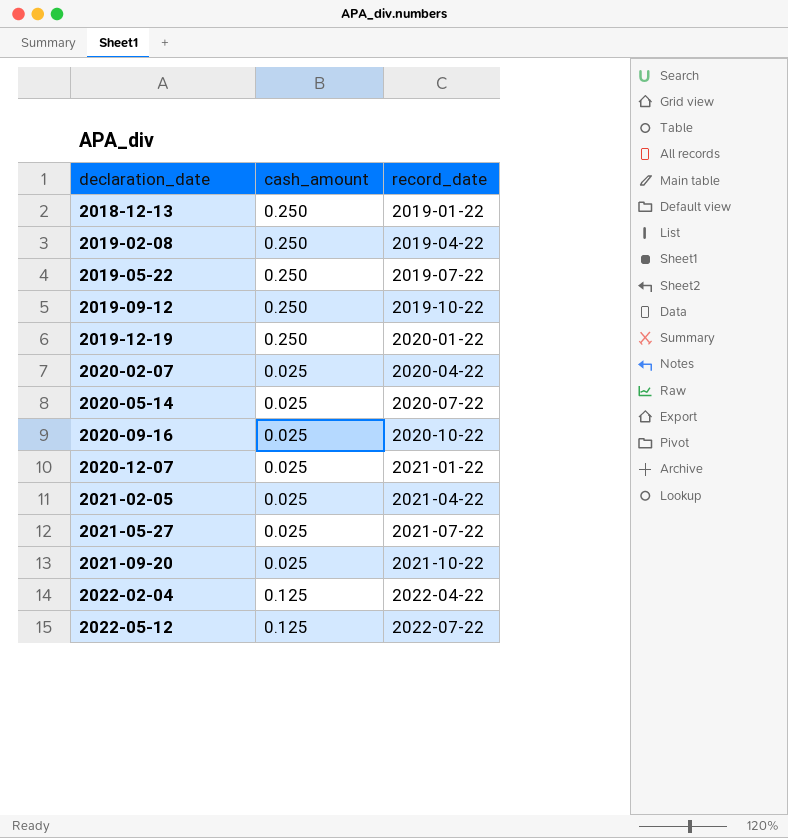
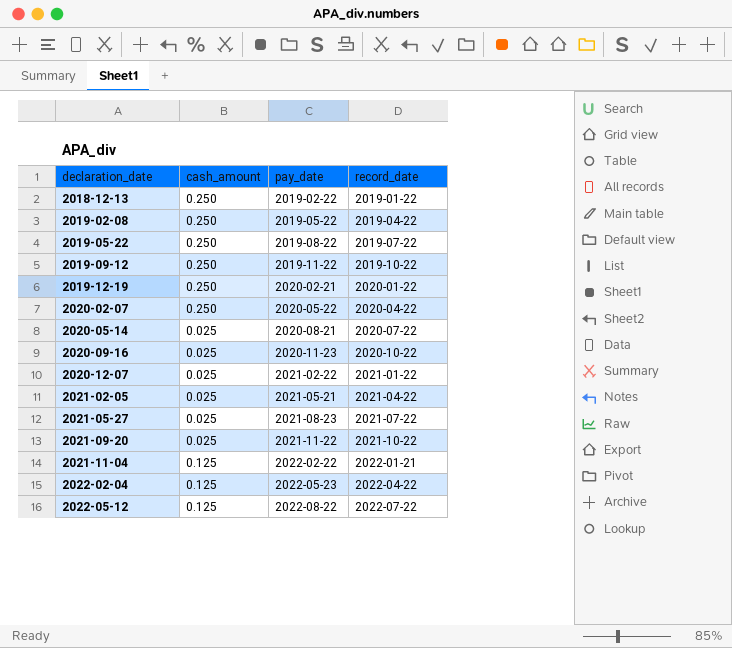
column pay_date | position: none -> 3
2020-02-07 | cash_amount: 0.025 -> 0.250
row 2021-11-04: none -> 0.125 | 2022-02-22 | 2022-01-21

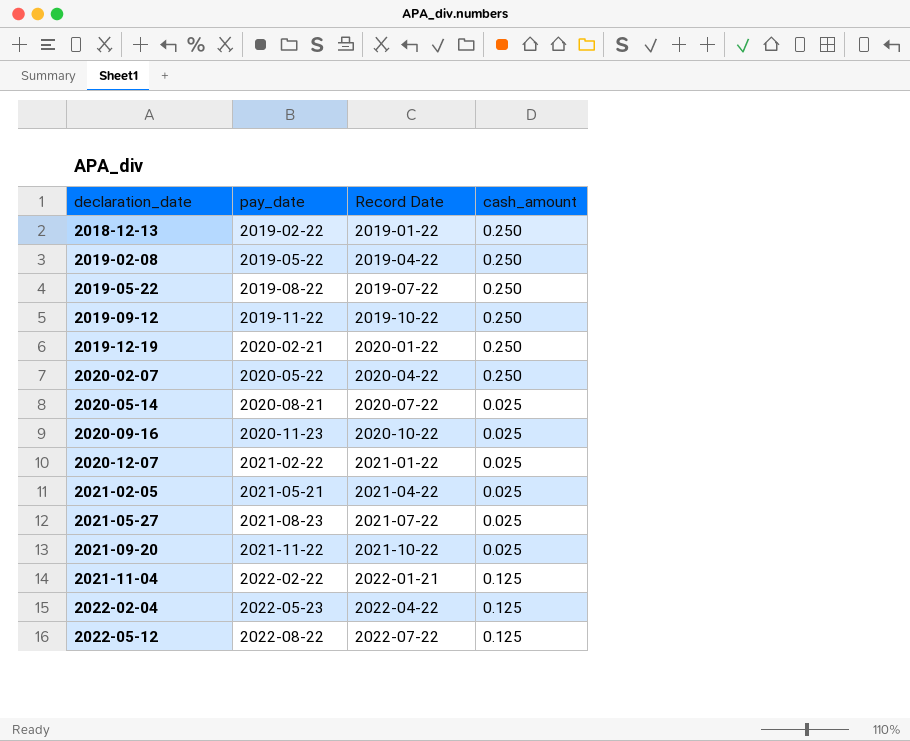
column name: record_date -> Record Date
column cash_amount | position: 2 -> 4

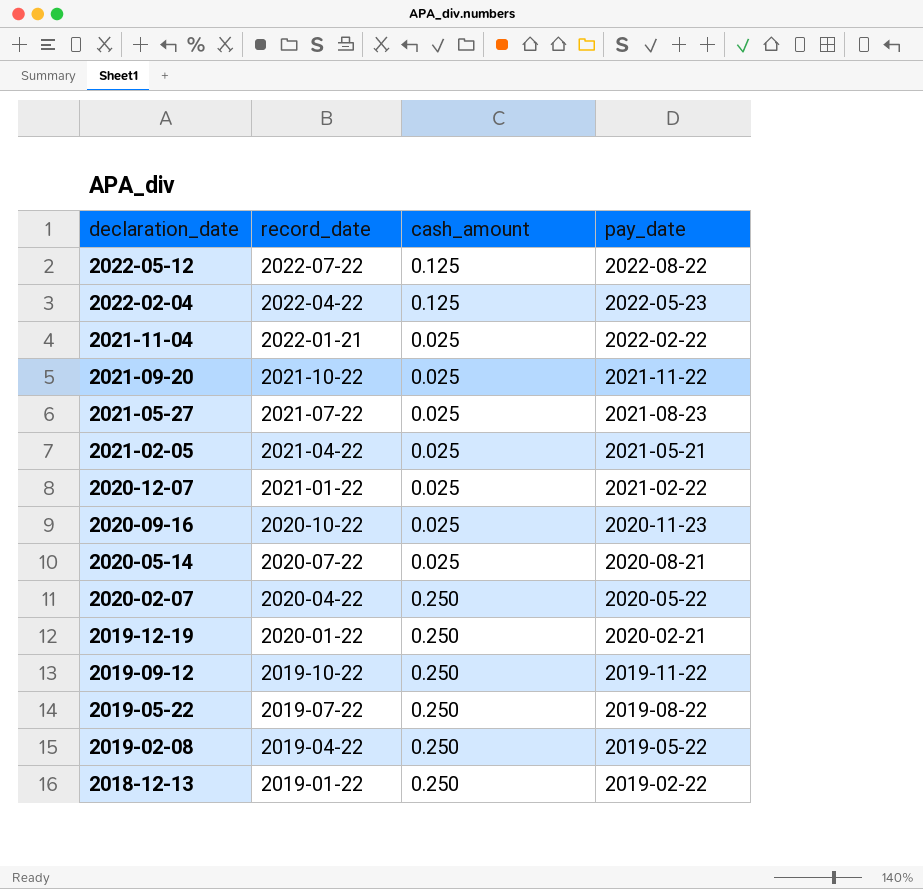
row order: declaration_date ascending -> declaration_date descending
column name: Record Date -> record_date
column pay_date | position: 2 -> 4
2021-11-04 | cash_amount: 0.125 -> 0.025

